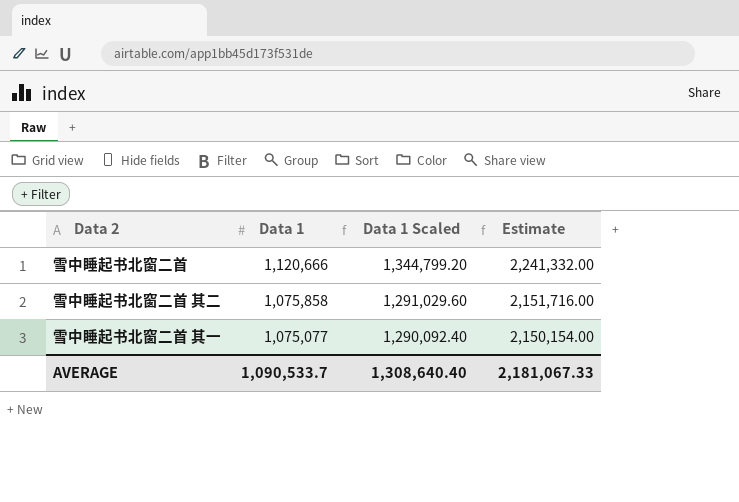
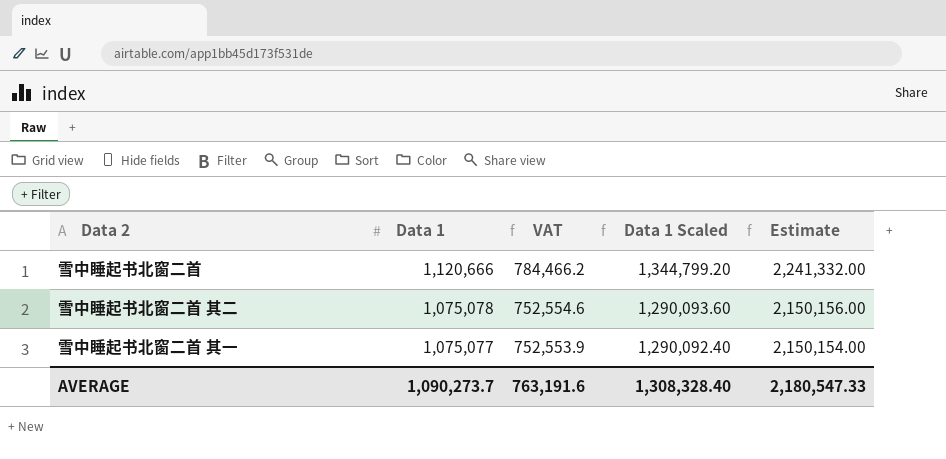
column VAT | formula: none -> [Data 1] * 0.7
雪中睡起书北窗二首 其二 | Data 1: 1,075,858 -> 1,075,078
雪中睡起书北窗二首 其二 | Data 1 Scaled: 1,291,029.60 -> 1,290,093.60
雪中睡起书北窗二首 其二 | Estimate: 2,151,716.00 -> 2,150,156.00
AVERAGE | Data 1: 1,090,533.7 -> 1,090,273.7
AVERAGE | Data 1 Scaled: 1,308,640.40 -> 1,308,328.40
AVERAGE | Estimate: 2,181,067.33 -> 2,180,547.33

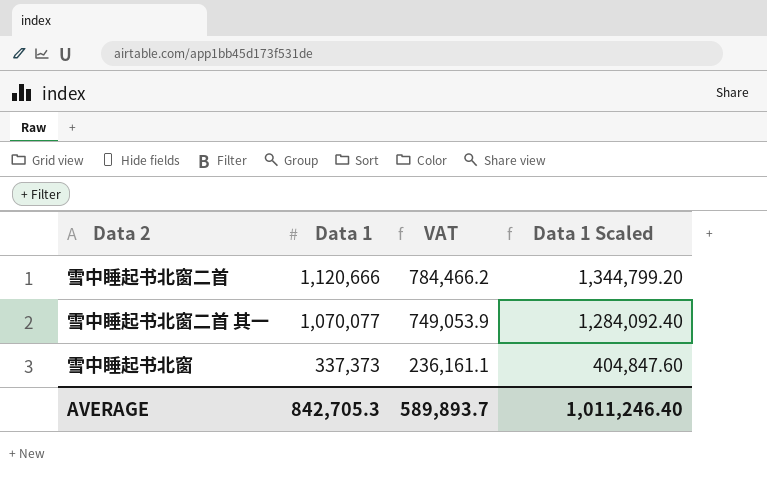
column Estimate | formula: [Data 1] * 2 -> none
row 雪中睡起书北窗二首 其二: 1,075,078 | 752,554.6 | 1,290,093.60 | 2,150,156.00 -> none
雪中睡起书北窗二首 其一 | Data 1: 1,075,077 -> 1,070,077
雪中睡起书北窗二首 其一 | VAT: 752,553.9 -> 749,053.9
雪中睡起书北窗二首 其一 | Data 1 Scaled: 1,290,092.40 -> 1,284,092.40
row 雪中睡起书北窗: none -> 337,373 | 236,161.1 | 404,847.60
AVERAGE | Data 1: 1,090,273.7 -> 842,705.3
AVERAGE | VAT: 763,191.6 -> 589,893.7
AVERAGE | Data 1 Scaled: 1,308,328.40 -> 1,011,246.40

